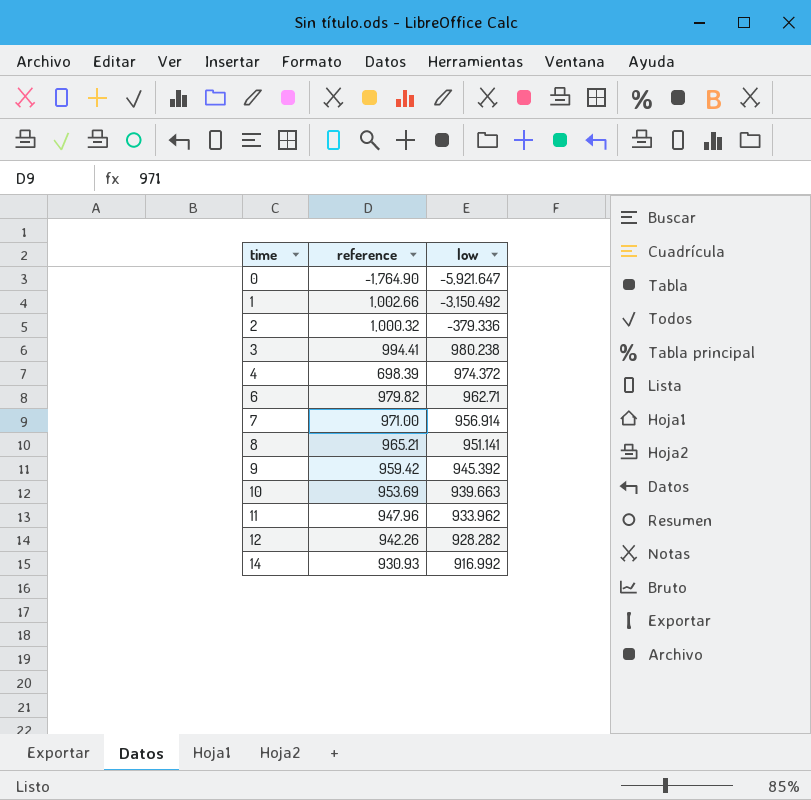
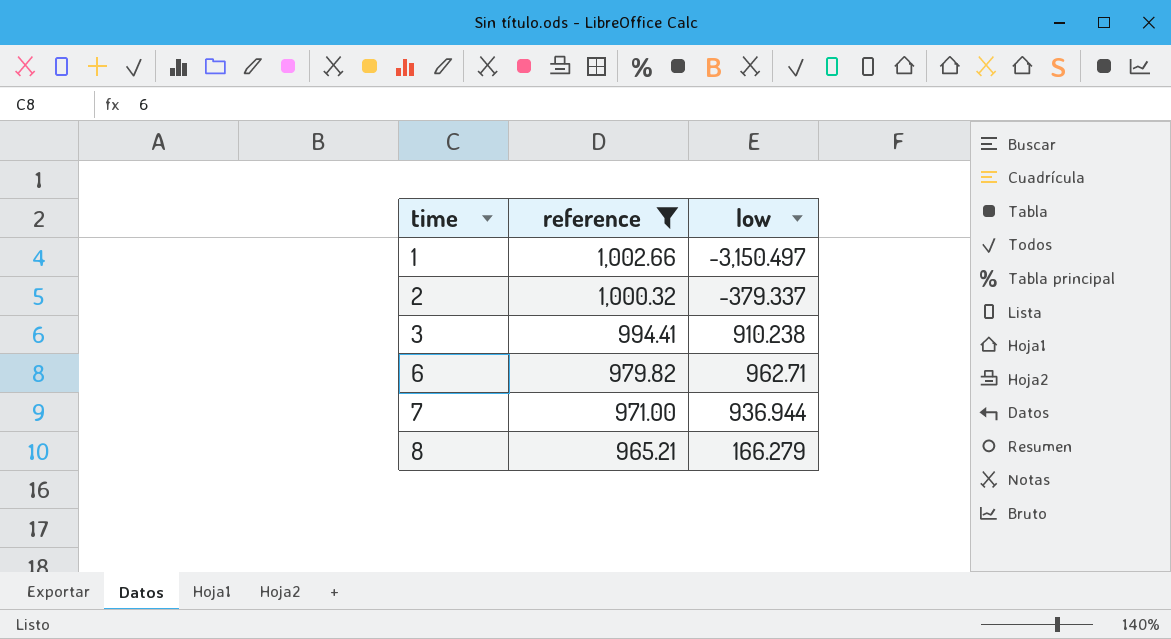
filter: none -> reference >= 965.21
1 | low: -3,150.492 -> -3,150.497
2 | low: -379.336 -> -379.337
3 | low: 980.238 -> 910.238
7 | low: 956.914 -> 936.944
8 | low: 951.141 -> 166.279

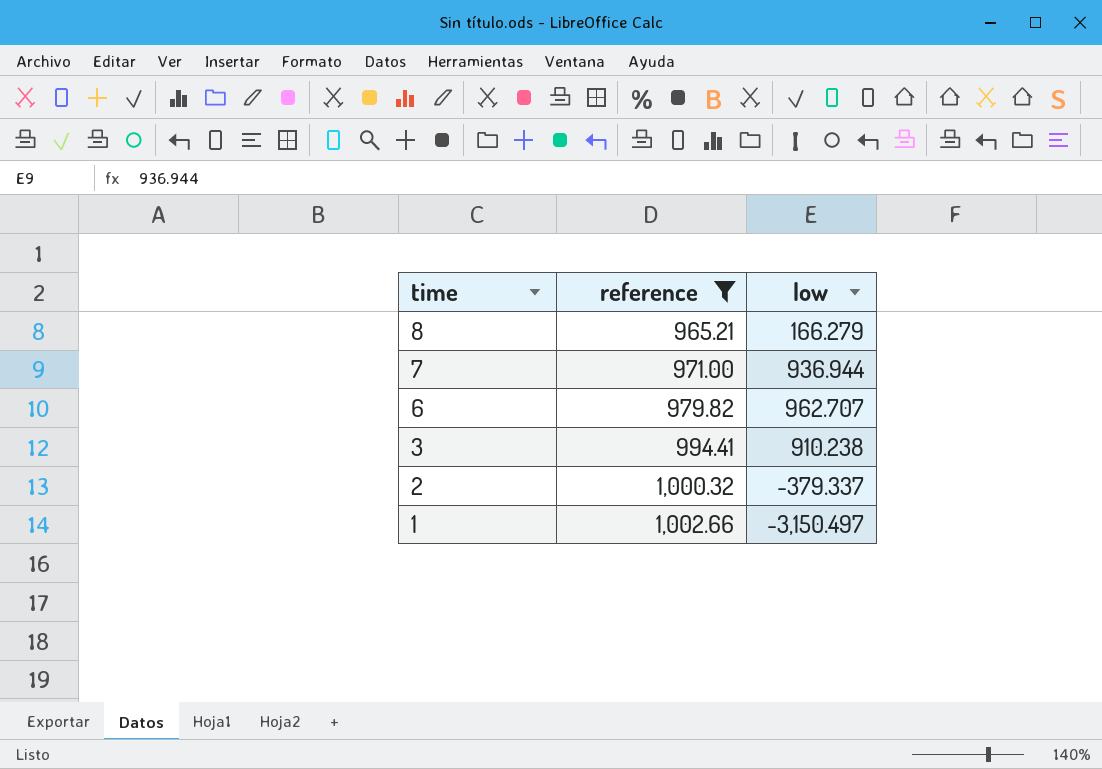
row order: time ascending -> time descending
6 | low: 962.71 -> 962.707

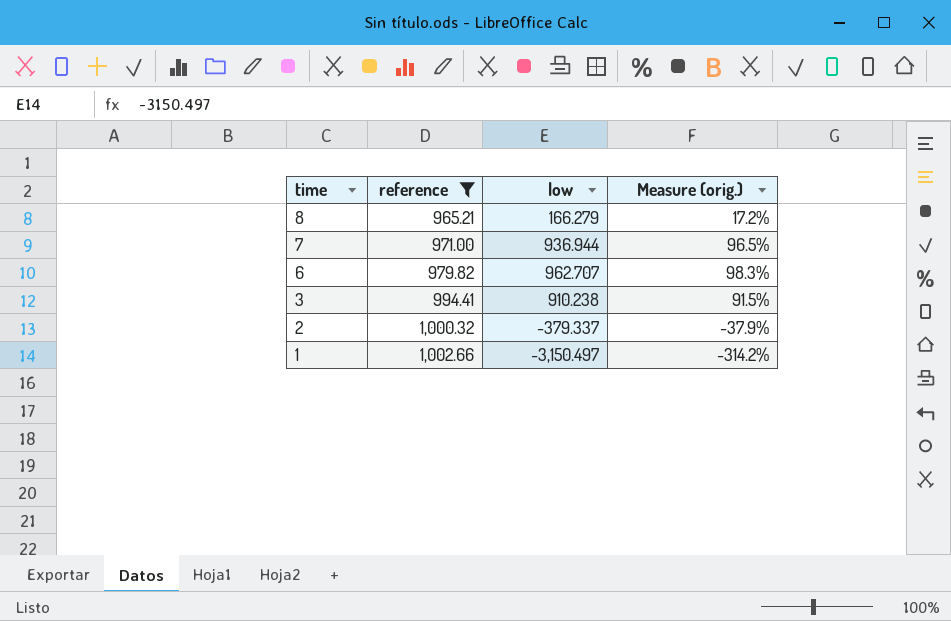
column Measure (orig.) | formula: none -> [low] / [reference]

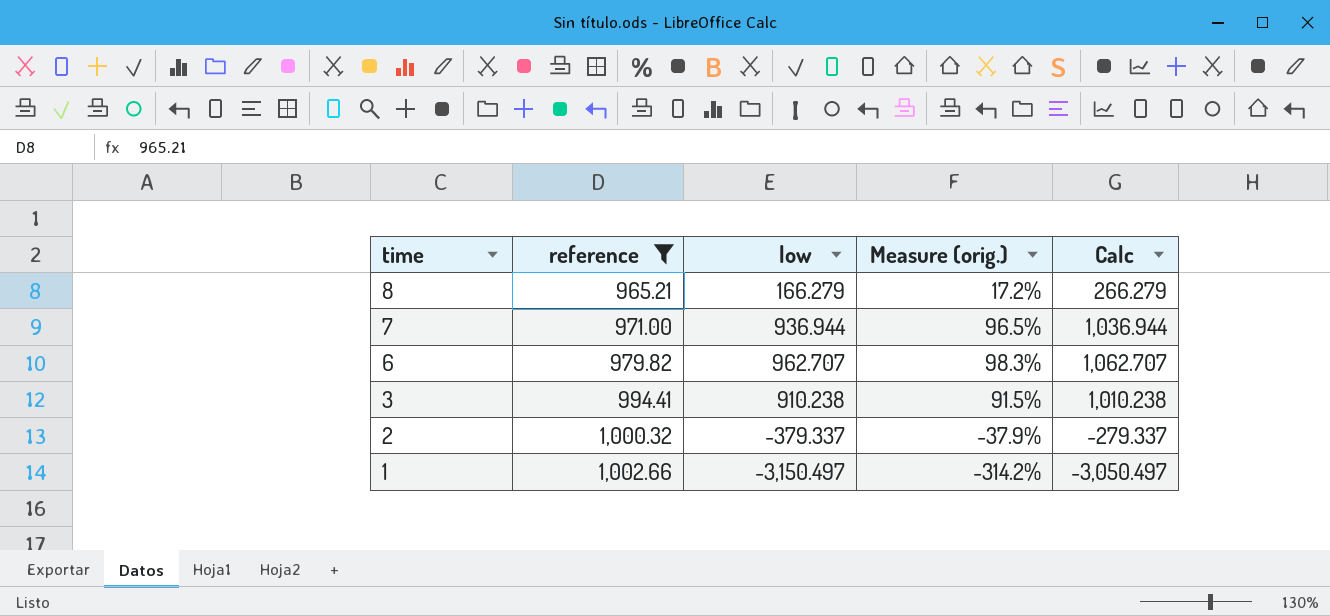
column Calc | formula: none -> [low] + 100

